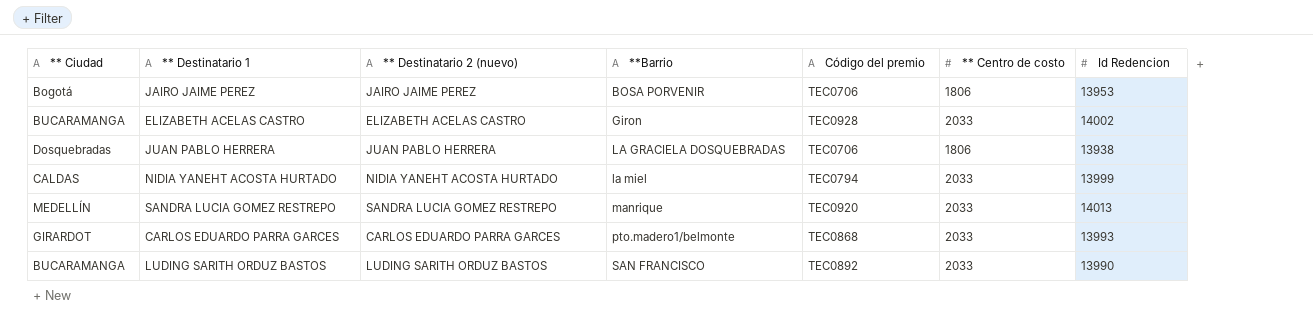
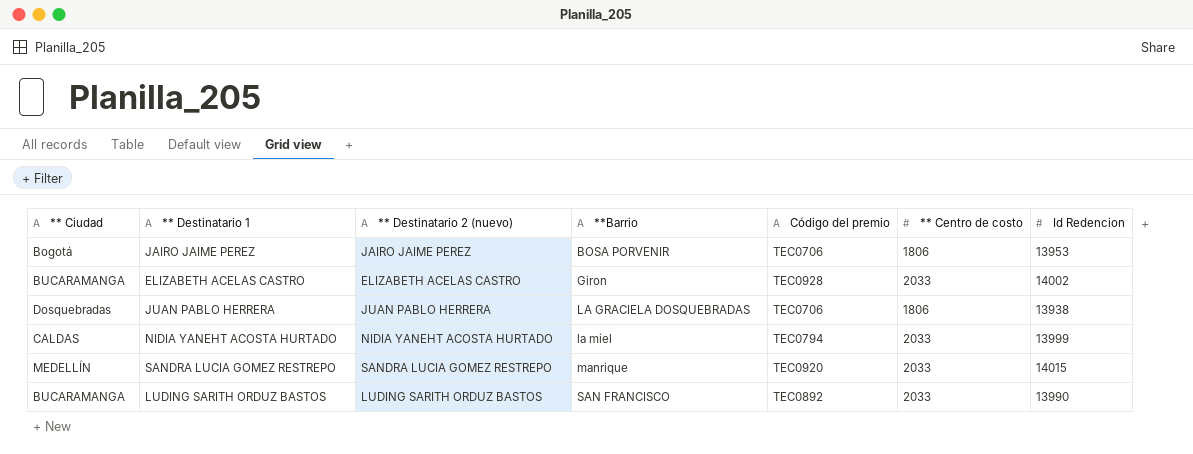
row CARLOS EDUARDO PARRA GARCES: GIRARDOT | CARLOS EDUARDO PARRA GARCES | pto.madero1/belmonte | TEC0868 | 2033 | 13993 -> none
SANDRA LUCIA GOMEZ RESTREPO | Id Redencion: 14013 -> 14015

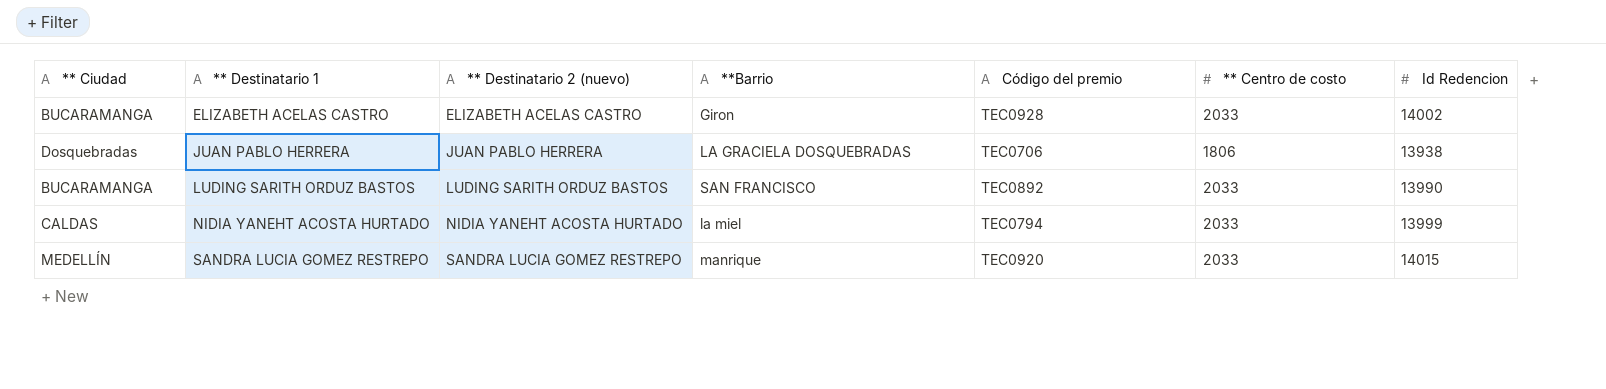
row order: **Barrio ascending -> ** Destinatario 1 ascending
row JAIRO JAIME PEREZ: Bogotá | JAIRO JAIME PEREZ | BOSA PORVENIR | TEC0706 | 1806 | 13953 -> none

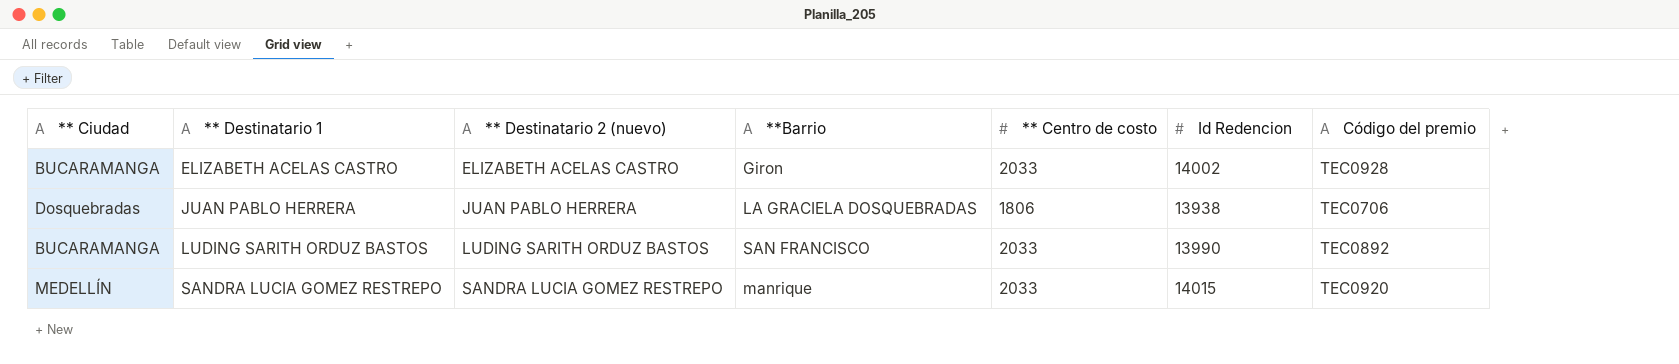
column Código del premio | position: 5 -> 7
row NIDIA YANEHT ACOSTA HURTADO: CALDAS | NIDIA YANEHT ACOSTA HURTADO | la miel | TEC0794 | 2033 | 13999 -> none

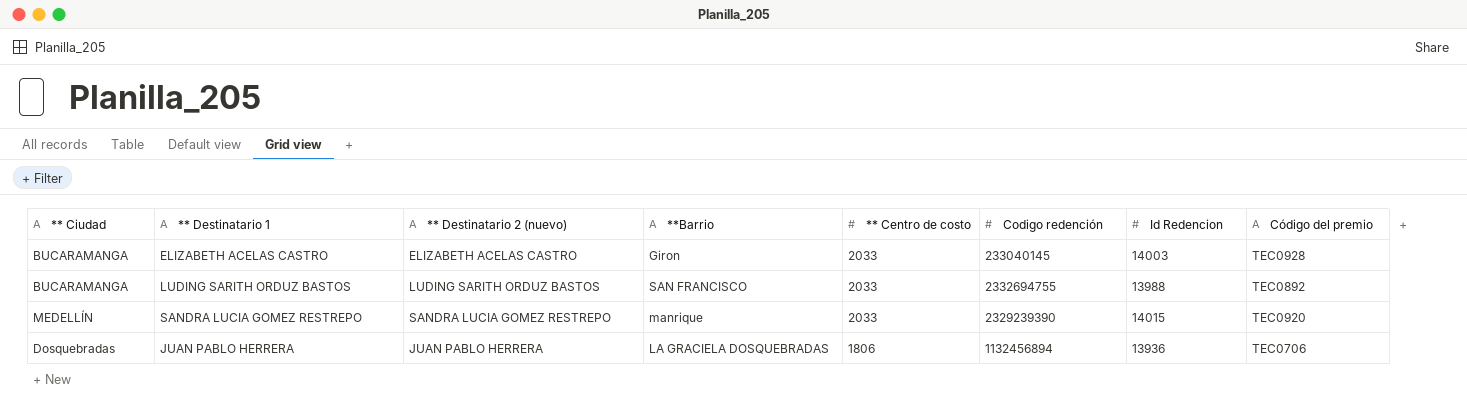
row order: ** Destinatario 1 ascending -> ** Centro de costo descending
column Codigo redención | position: none -> 6
ELIZABETH ACELAS CASTRO | Id Redencion: 14002 -> 14003
LUDING SARITH ORDUZ BASTOS | Id Redencion: 13990 -> 13988
JUAN PABLO HERRERA | Id Redencion: 13938 -> 13936

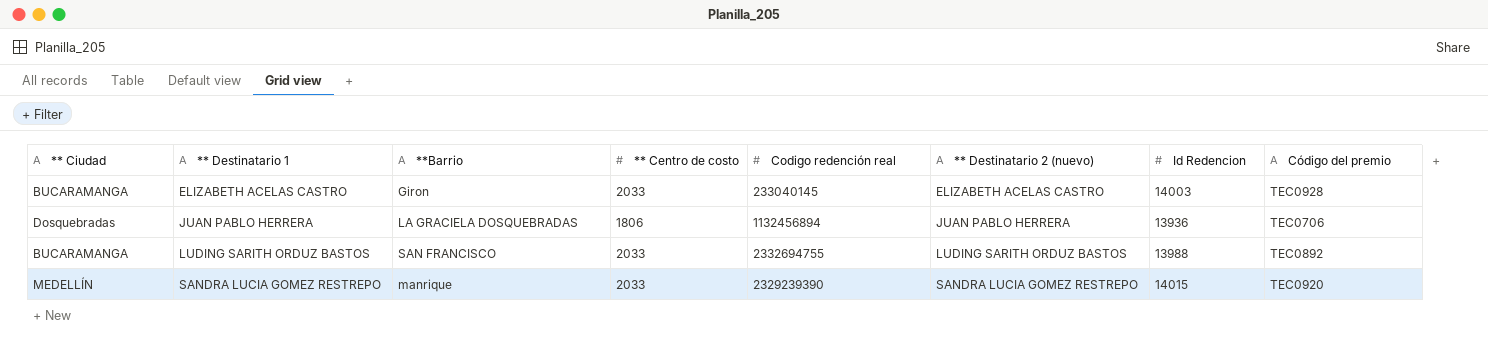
row order: ** Centro de costo descending -> ** Destinatario 1 ascending
column name: Codigo redención -> Codigo redención real
column ** Destinatario 2 (nuevo) | position: 3 -> 6

